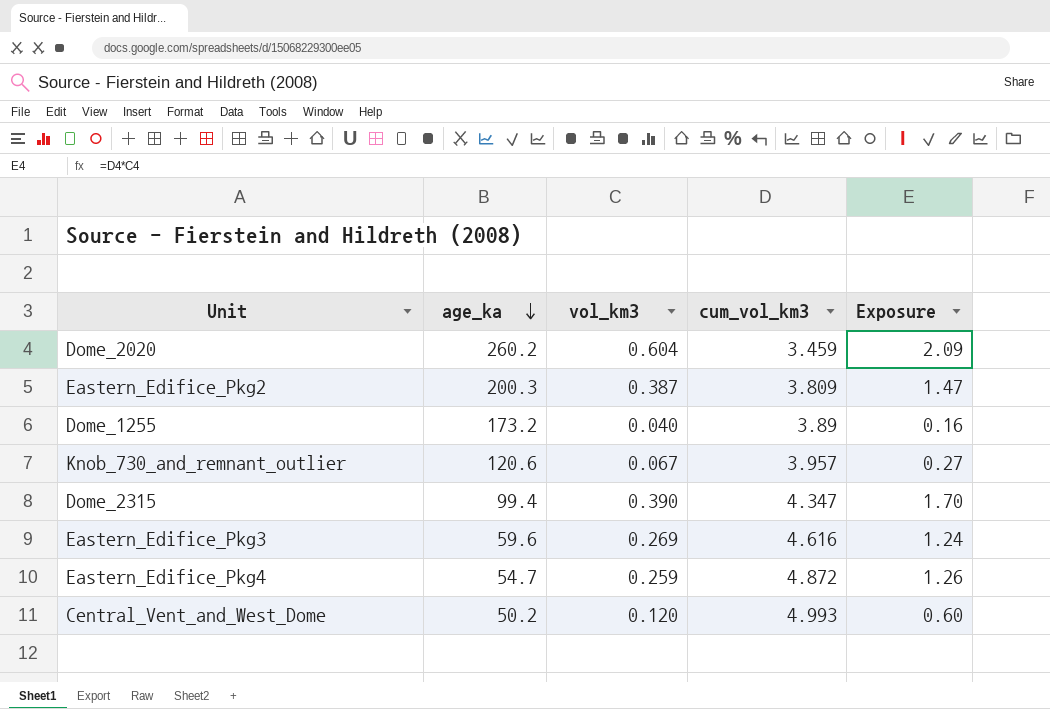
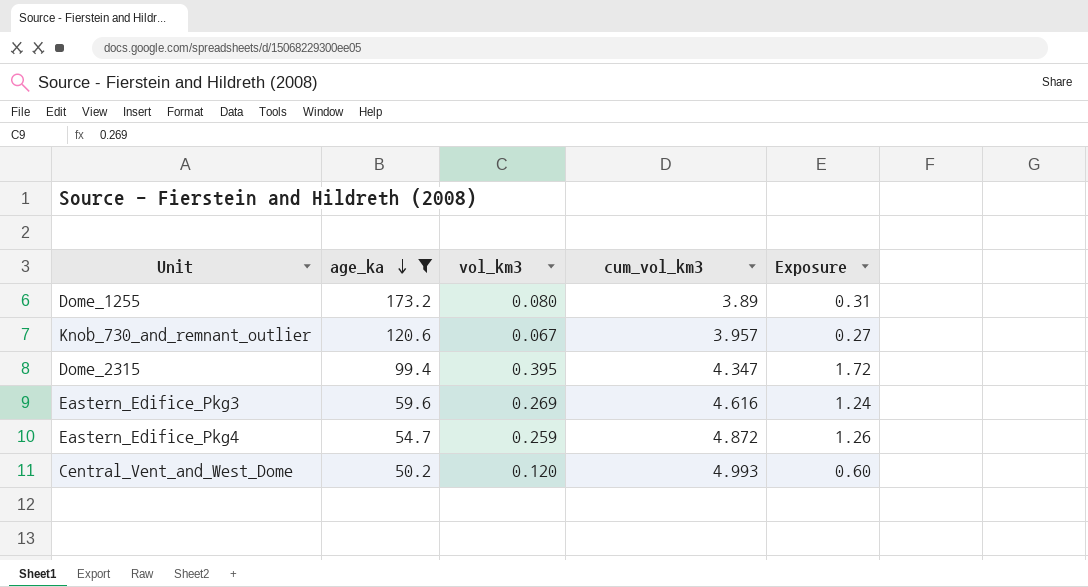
filter: none -> age_ka <= 173.2
Dome_1255 | vol_km3: 0.040 -> 0.080
Dome_1255 | Exposure: 0.16 -> 0.31
Dome_2315 | vol_km3: 0.390 -> 0.395
Dome_2315 | Exposure: 1.70 -> 1.72

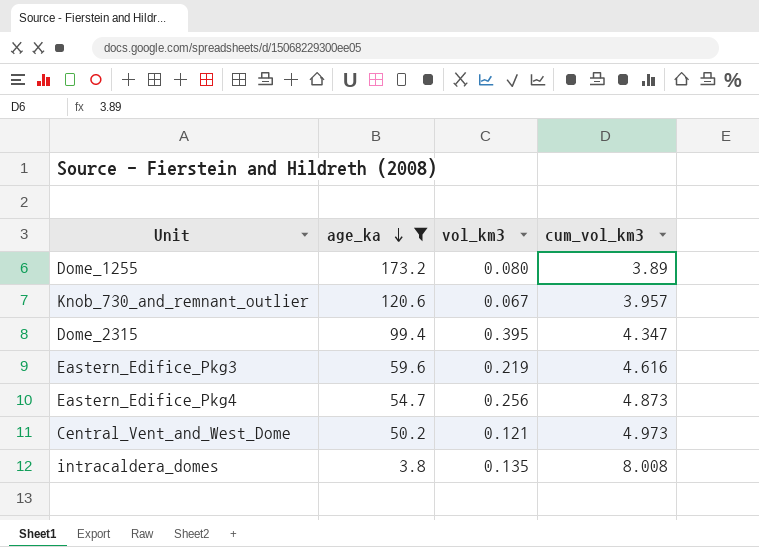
column Exposure | formula: [vol_km3] * [cum_vol_km3] -> none
Eastern_Edifice_Pkg3 | vol_km3: 0.269 -> 0.219
Eastern_Edifice_Pkg4 | vol_km3: 0.259 -> 0.256
Eastern_Edifice_Pkg4 | cum_vol_km3: 4.872 -> 4.873
Central_Vent_and_West_Dome | vol_km3: 0.120 -> 0.121
Central_Vent_and_West_Dome | cum_vol_km3: 4.993 -> 4.973
row intracaldera_domes: none -> 3.8 | 0.135 | 8.008

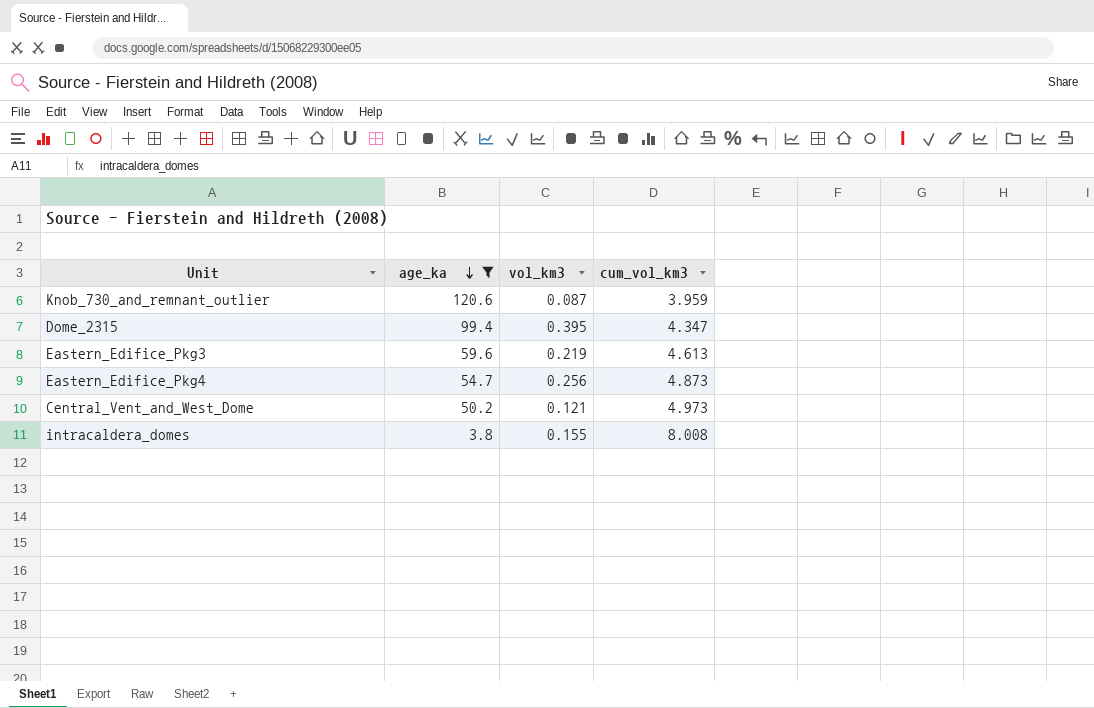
row Dome_1255: 173.2 | 0.080 | 3.89 -> none
Knob_730_and_remnant_outlier | vol_km3: 0.067 -> 0.087
Knob_730_and_remnant_outlier | cum_vol_km3: 3.957 -> 3.959
Eastern_Edifice_Pkg3 | cum_vol_km3: 4.616 -> 4.613
intracaldera_domes | vol_km3: 0.135 -> 0.155

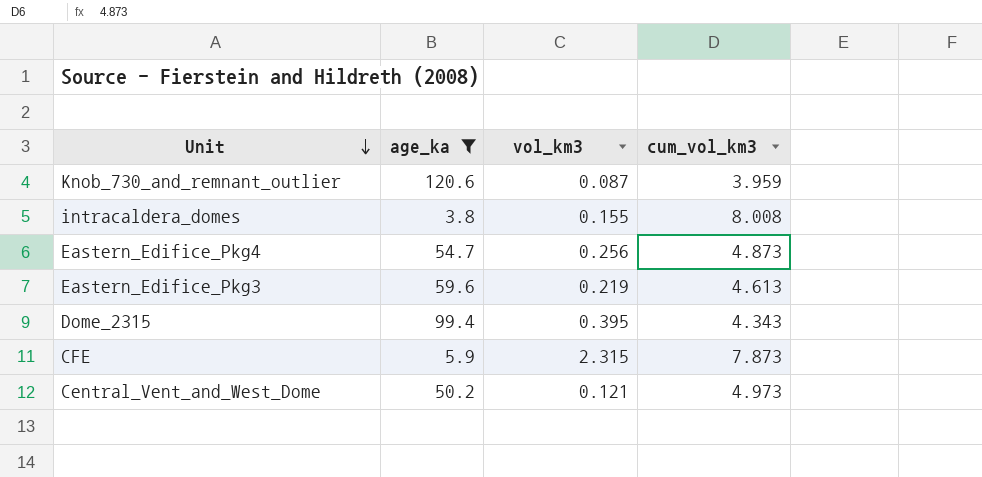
row order: age_ka descending -> Unit descending
Dome_2315 | cum_vol_km3: 4.347 -> 4.343
row CFE: none -> 5.9 | 2.315 | 7.873

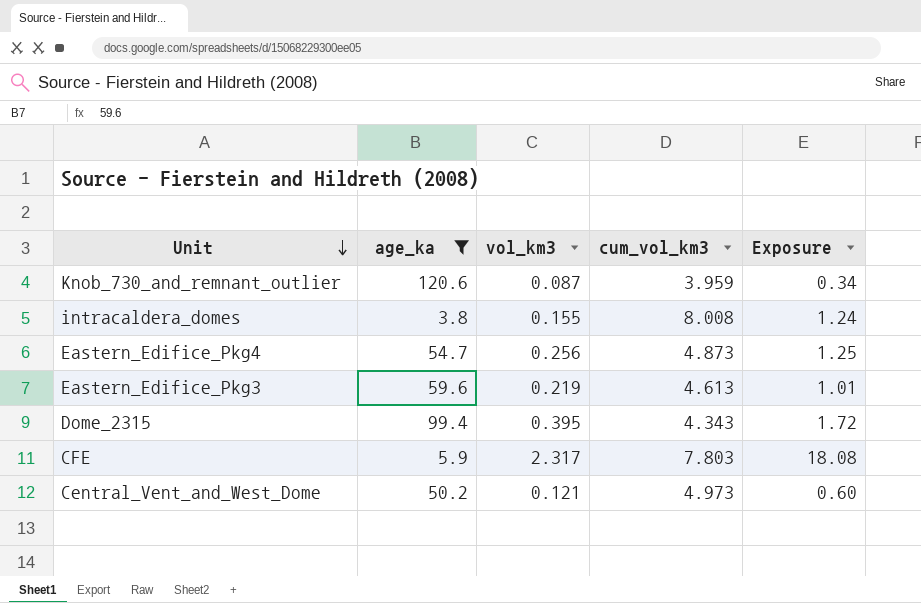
column Exposure | formula: none -> [vol_km3] * [cum_vol_km3]
CFE | vol_km3: 2.315 -> 2.317
CFE | cum_vol_km3: 7.873 -> 7.803

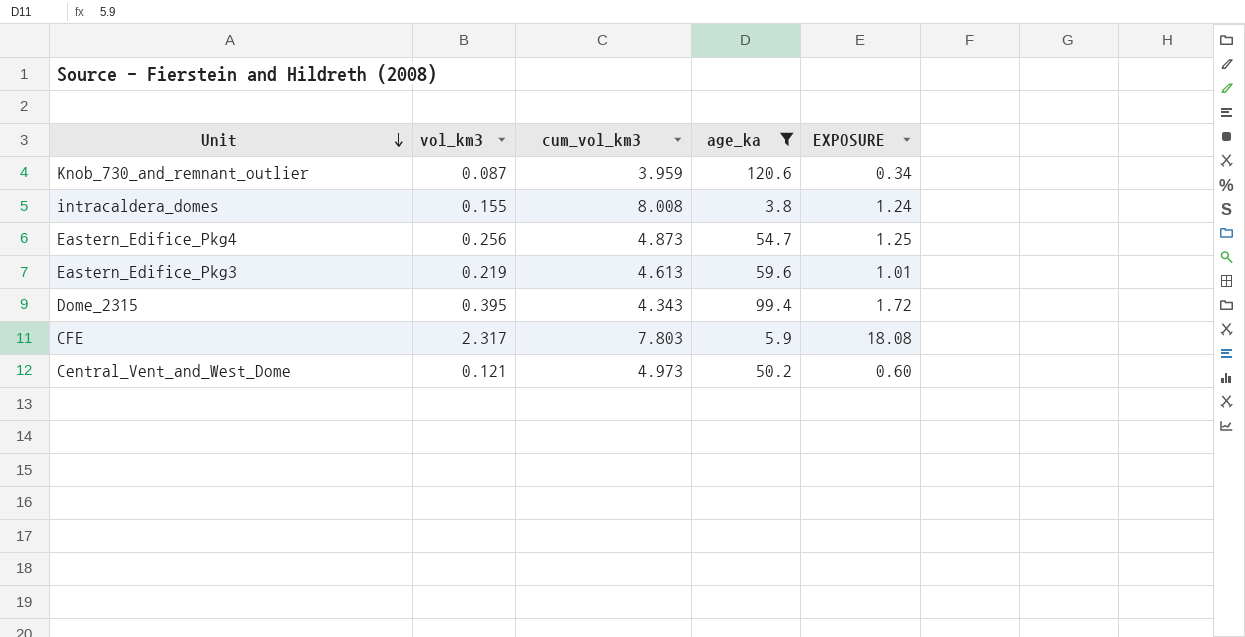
column age_ka | position: 2 -> 4
column name: Exposure -> EXPOSURE

